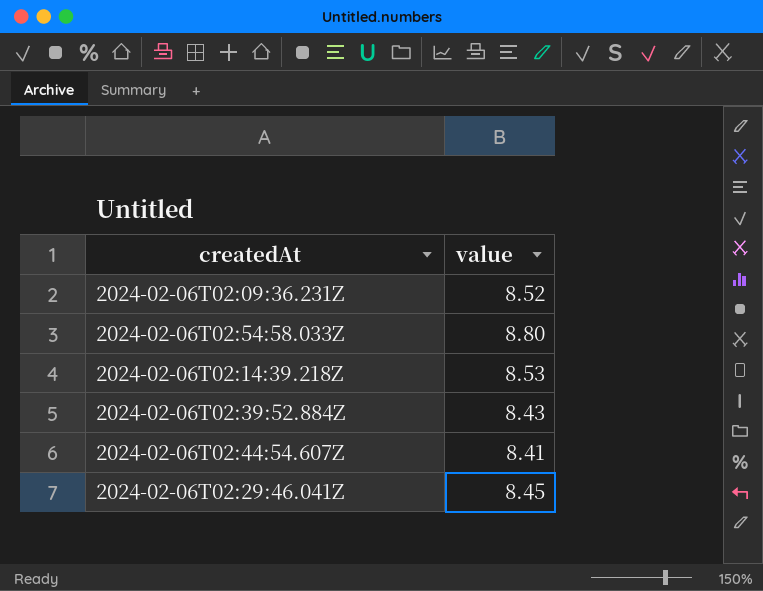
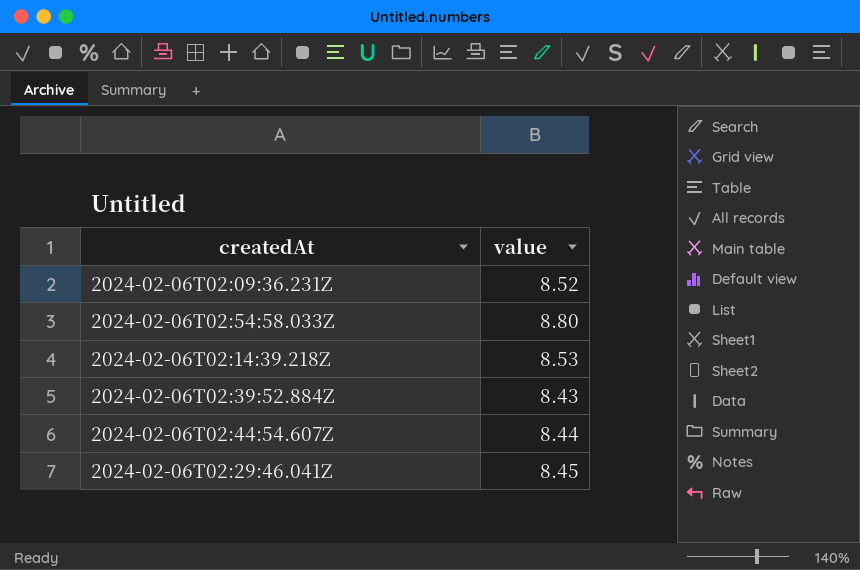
2024-02-06T02:44:54.607Z | value: 8.41 -> 8.44

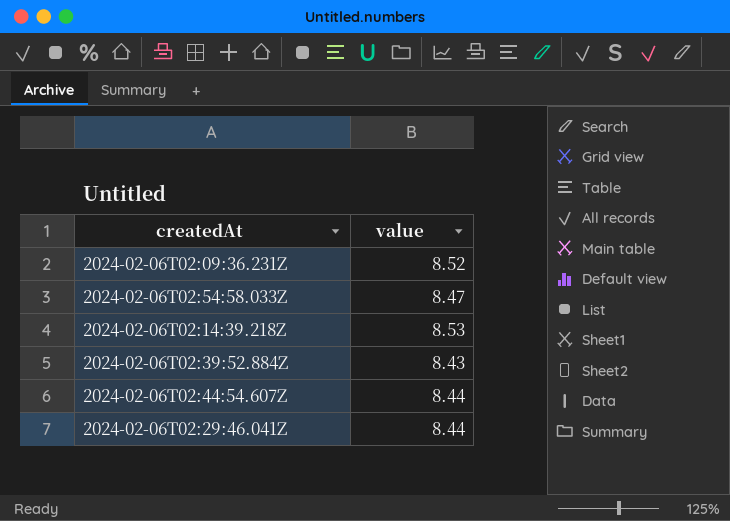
2024-02-06T02:54:58.033Z | value: 8.80 -> 8.47
2024-02-06T02:29:46.041Z | value: 8.45 -> 8.44

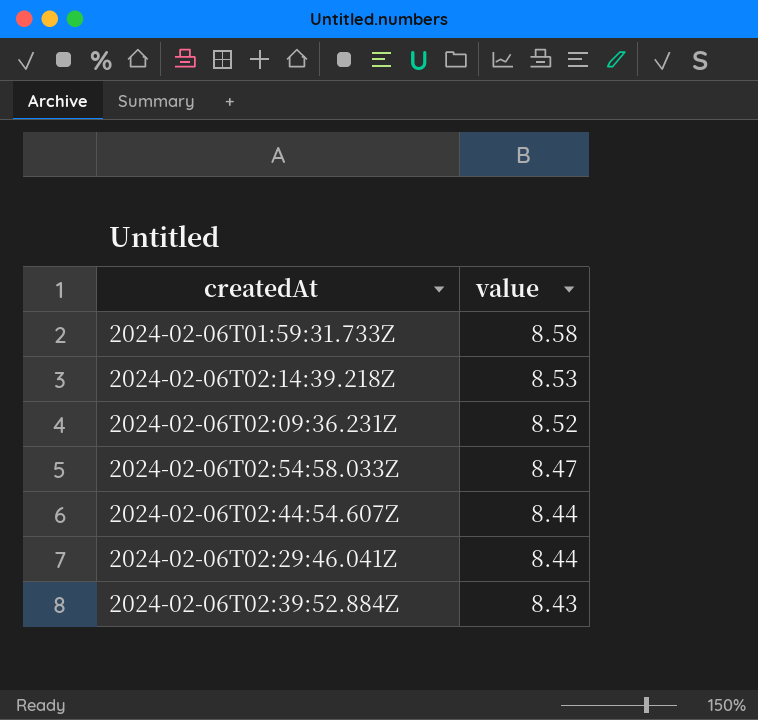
row order: none -> value descending
row 2024-02-06T01:59:31.733Z: none -> 8.58

